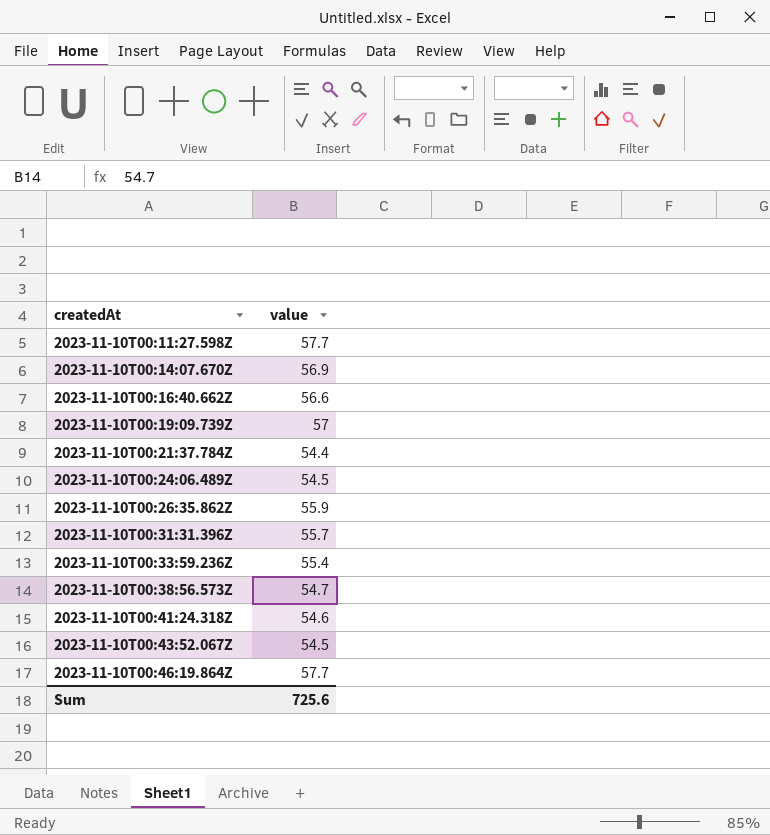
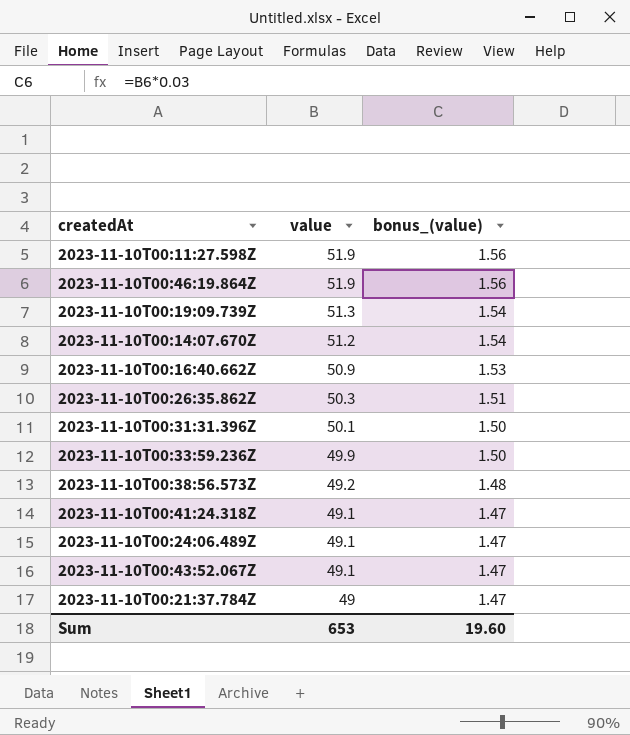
row order: createdAt ascending -> value descending
column bonus_(value) | formula: none -> [value] * 0.03
2023-11-10T00:11:27.598Z | value: 57.7 -> 51.9
2023-11-10T00:46:19.864Z | value: 57.7 -> 51.9
2023-11-10T00:19:09.739Z | value: 57 -> 51.3
2023-11-10T00:14:07.670Z | value: 56.9 -> 51.2
2023-11-10T00:16:40.662Z | value: 56.6 -> 50.9
2023-11-10T00:26:35.862Z | value: 55.9 -> 50.3
2023-11-10T00:31:31.396Z | value: 55.7 -> 50.1
2023-11-10T00:33:59.236Z | value: 55.4 -> 49.9
2023-11-10T00:38:56.573Z | value: 54.7 -> 49.2
2023-11-10T00:41:24.318Z | value: 54.6 -> 49.1
2023-11-10T00:24:06.489Z | value: 54.5 -> 49.1
2023-11-10T00:43:52.067Z | value: 54.5 -> 49.1
2023-11-10T00:21:37.784Z | value: 54.4 -> 49
Sum | value: 725.6 -> 653

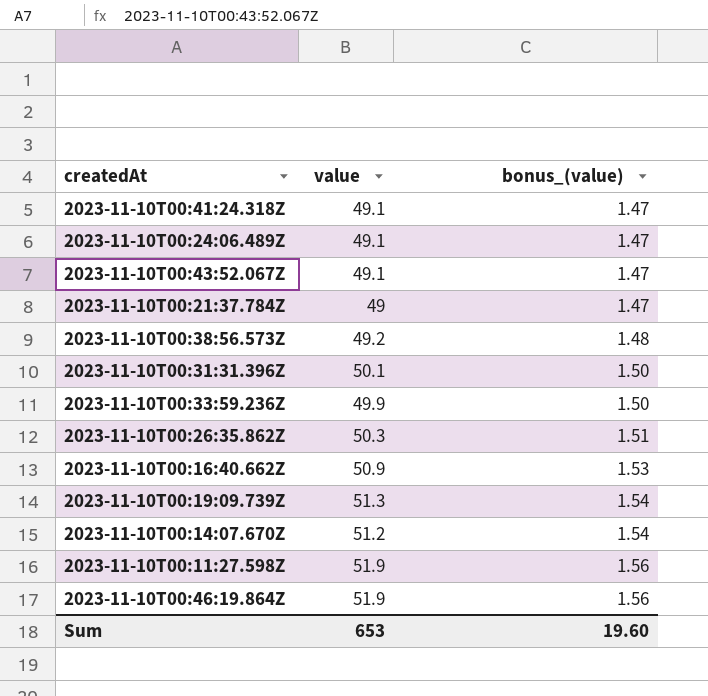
row order: value descending -> bonus_(value) ascending

